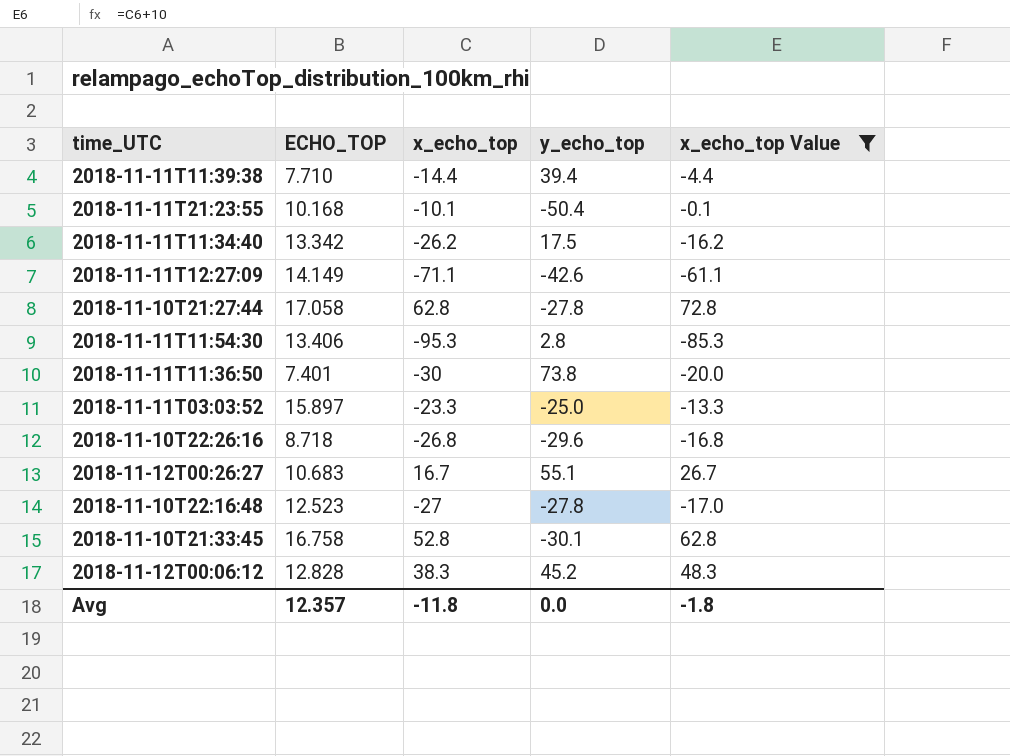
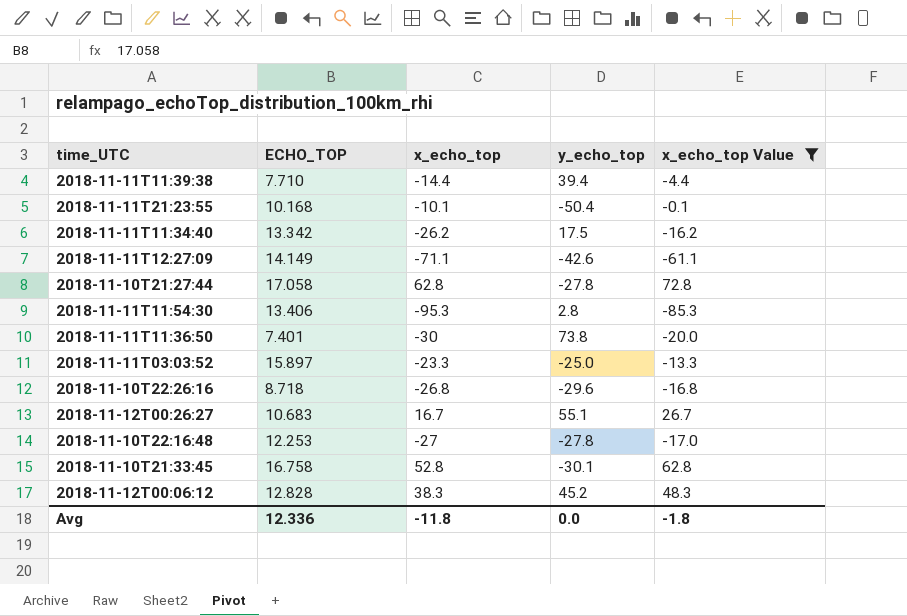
2018-11-10T22:16:48 | ECHO_TOP: 12.523 -> 12.253
Avg | ECHO_TOP: 12.357 -> 12.336

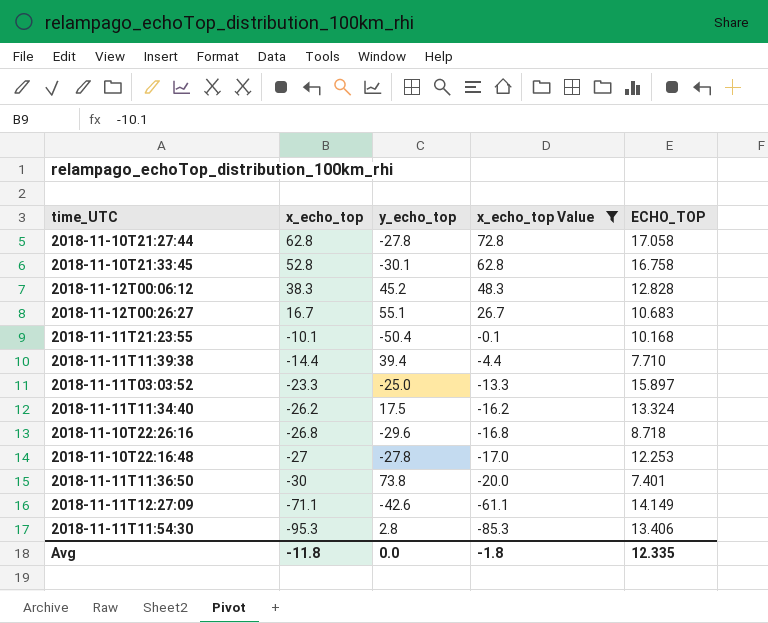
row order: none -> x_echo_top descending
column ECHO_TOP | position: 2 -> 5
2018-11-11T11:34:40 | ECHO_TOP: 13.342 -> 13.324
Avg | ECHO_TOP: 12.336 -> 12.335

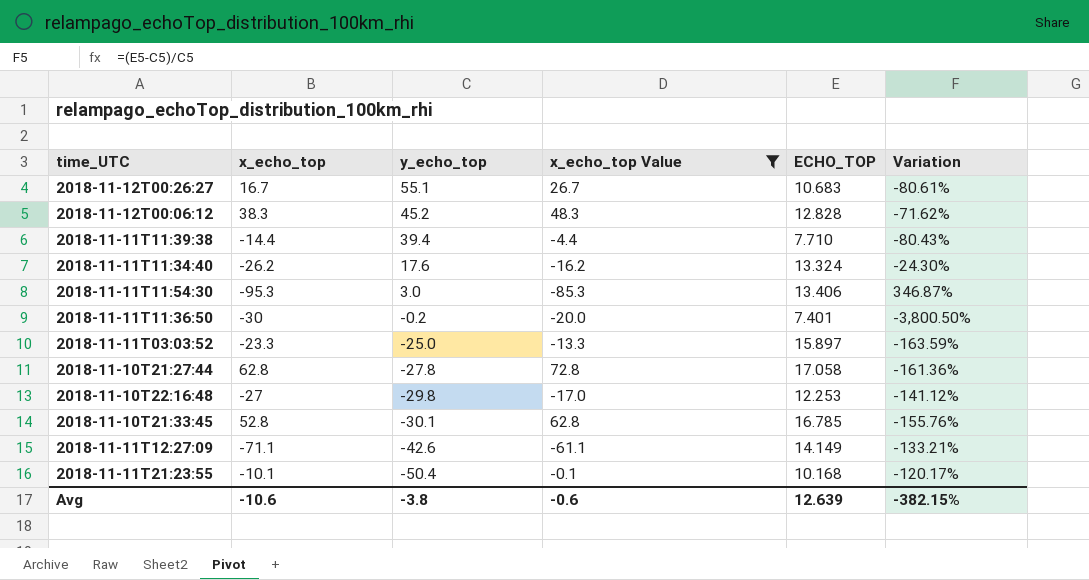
row order: x_echo_top descending -> y_echo_top descending
column Variation | formula: none -> ([ECHO_TOP] - [y_echo_top]) / [y_echo_top]
row 2018-11-10T22:26:16: -26.8 | -29.6 | -16.8 | 8.718 -> none
2018-11-11T11:34:40 | y_echo_top: 17.5 -> 17.6
2018-11-11T11:54:30 | y_echo_top: 2.8 -> 3.0
2018-11-11T11:36:50 | y_echo_top: 73.8 -> -0.2
2018-11-10T22:16:48 | y_echo_top: -27.8 -> -29.8
2018-11-10T21:33:45 | ECHO_TOP: 16.758 -> 16.785
Avg | x_echo_top: -11.8 -> -10.6
Avg | y_echo_top: 0.0 -> -3.8
Avg | x_echo_top Value: -1.8 -> -0.6
Avg | ECHO_TOP: 12.335 -> 12.639

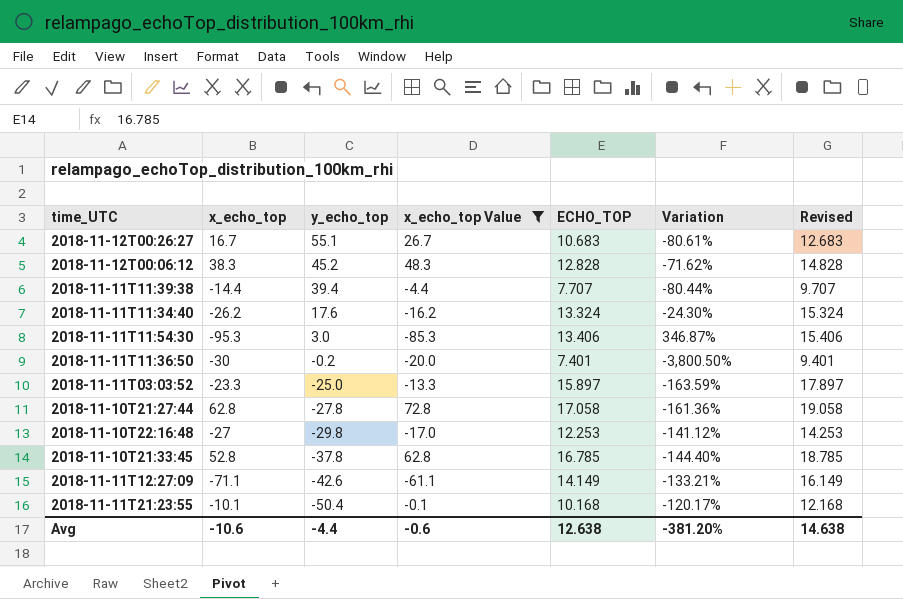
column Revised | formula: none -> [ECHO_TOP] + 2
2018-11-11T11:39:38 | ECHO_TOP: 7.710 -> 7.707
2018-11-11T11:39:38 | Variation: -80.43% -> -80.44%
2018-11-10T21:33:45 | y_echo_top: -30.1 -> -37.8
2018-11-10T21:33:45 | Variation: -155.76% -> -144.40%
Avg | y_echo_top: -3.8 -> -4.4
Avg | ECHO_TOP: 12.639 -> 12.638
Avg | Variation: -382.15% -> -381.20%

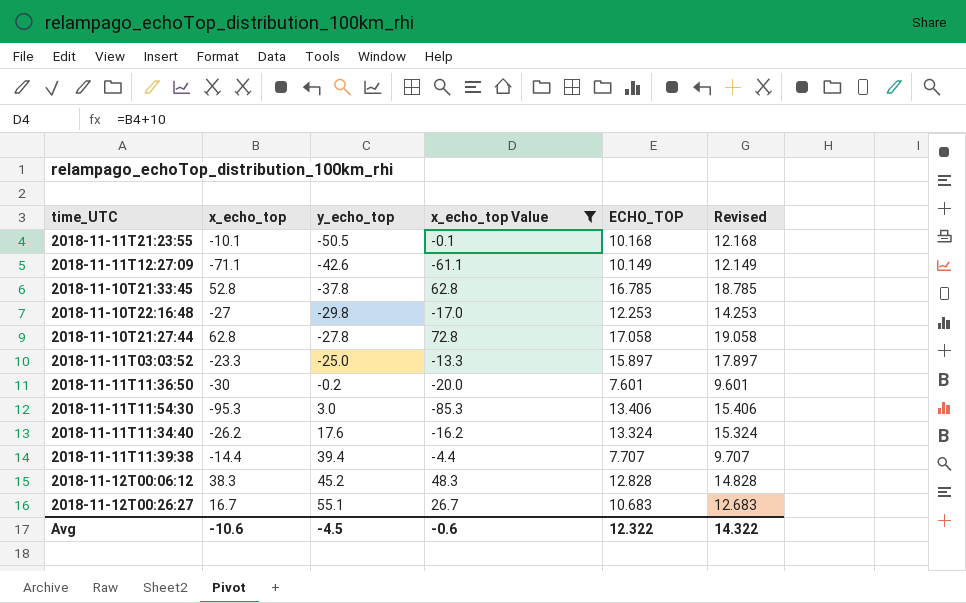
row order: y_echo_top descending -> y_echo_top ascending
column Variation | formula: ([ECHO_TOP] - [y_echo_top]) / [y_echo_top] -> none
2018-11-11T21:23:55 | y_echo_top: -50.4 -> -50.5
2018-11-11T12:27:09 | ECHO_TOP: 14.149 -> 10.149
2018-11-11T12:27:09 | Revised: 16.149 -> 12.149
2018-11-11T11:36:50 | ECHO_TOP: 7.401 -> 7.601
2018-11-11T11:36:50 | Revised: 9.401 -> 9.601
Avg | y_echo_top: -4.4 -> -4.5
Avg | ECHO_TOP: 12.638 -> 12.322
Avg | Revised: 14.638 -> 14.322

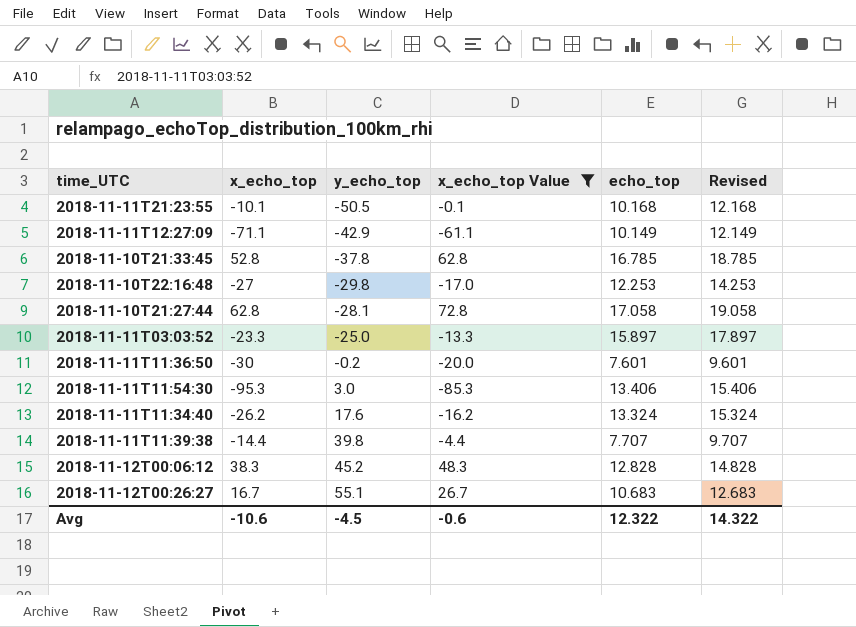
column name: ECHO_TOP -> echo_top
2018-11-11T12:27:09 | y_echo_top: -42.6 -> -42.9
2018-11-10T21:27:44 | y_echo_top: -27.8 -> -28.1
2018-11-11T11:39:38 | y_echo_top: 39.4 -> 39.8

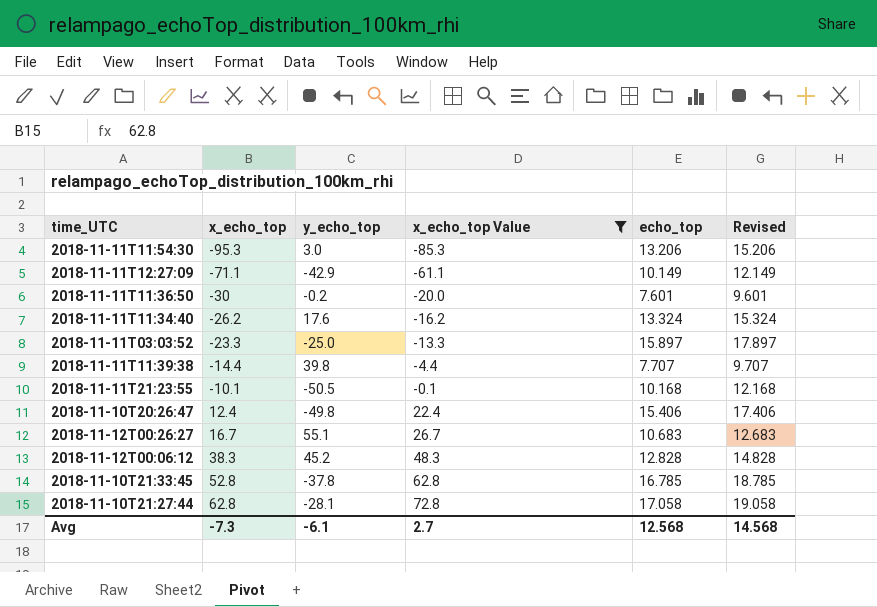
row order: y_echo_top ascending -> x_echo_top ascending
row 2018-11-10T22:16:48: -27 | -29.8 | -17.0 | 12.253 | 14.253 -> none
2018-11-11T11:54:30 | echo_top: 13.406 -> 13.206
2018-11-11T11:54:30 | Revised: 15.406 -> 15.206
row 2018-11-10T20:26:47: none -> 12.4 | -49.8 | 22.4 | 15.406 | 17.406
Avg | x_echo_top: -10.6 -> -7.3
Avg | y_echo_top: -4.5 -> -6.1
Avg | x_echo_top Value: -0.6 -> 2.7
Avg | echo_top: 12.322 -> 12.568
Avg | Revised: 14.322 -> 14.568

